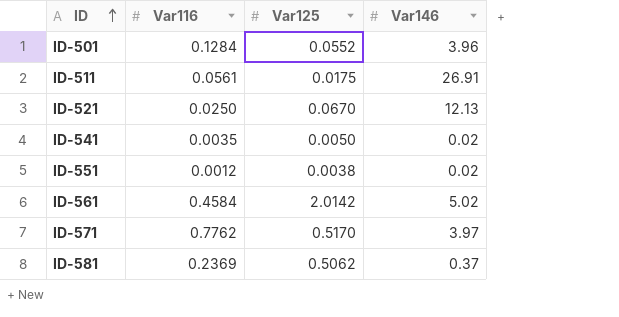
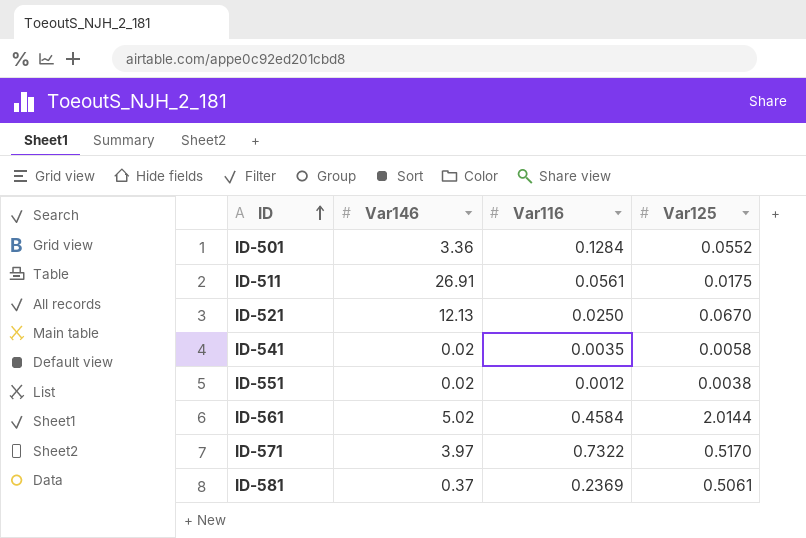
column Var146 | position: 4 -> 2
ID-501 | Var146: 3.96 -> 3.36
ID-541 | Var125: 0.0050 -> 0.0058
ID-561 | Var125: 2.0142 -> 2.0144
ID-571 | Var116: 0.7762 -> 0.7322
ID-581 | Var125: 0.5062 -> 0.5061

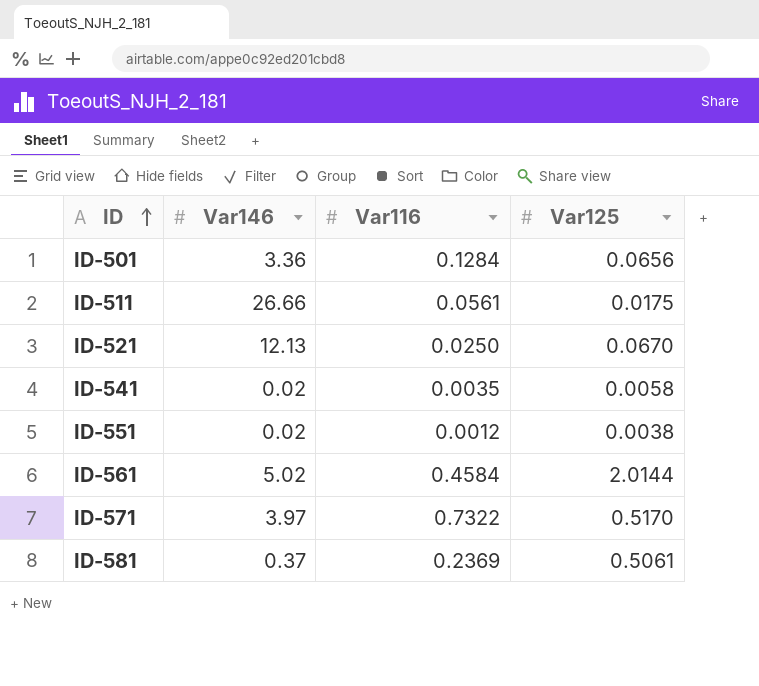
ID-501 | Var125: 0.0552 -> 0.0656
ID-511 | Var146: 26.91 -> 26.66

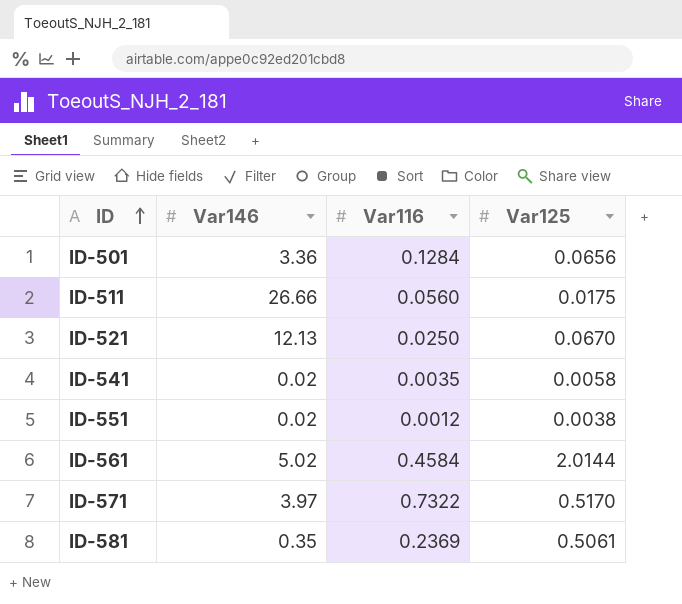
ID-511 | Var116: 0.0561 -> 0.0560
ID-581 | Var146: 0.37 -> 0.35

